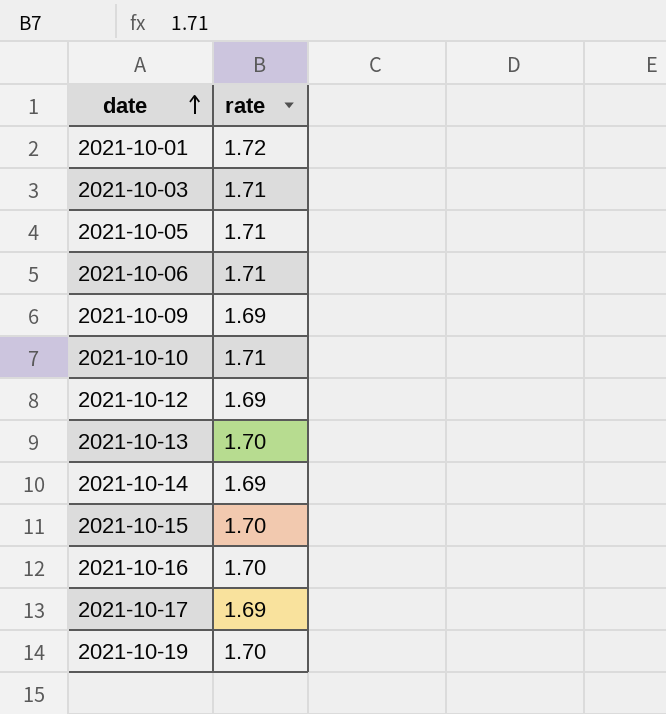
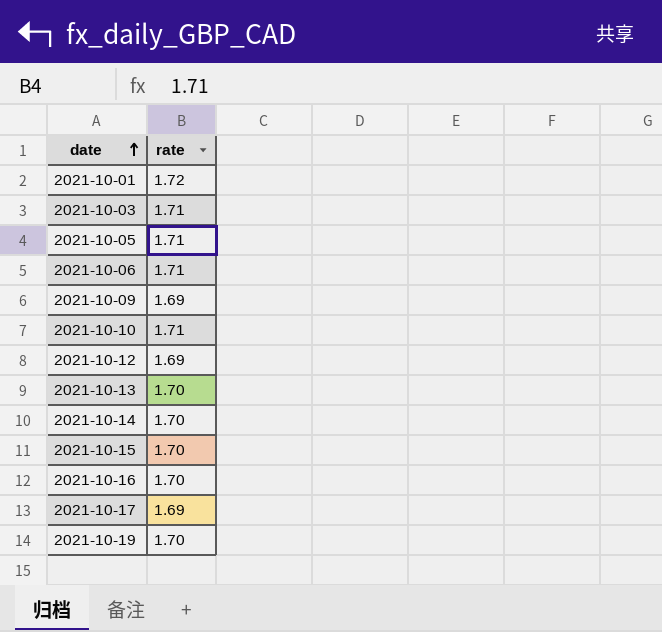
2021-10-14 | rate: 1.69 -> 1.70

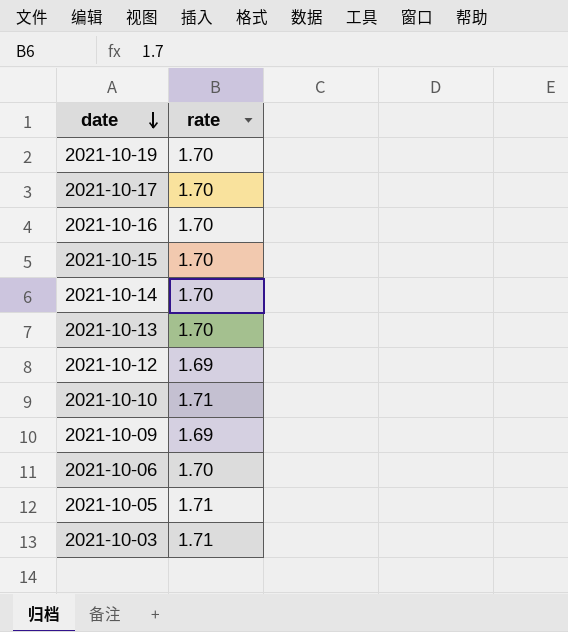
row order: date ascending -> date descending
row 2021-10-01: 1.72 -> none
2021-10-17 | rate: 1.69 -> 1.70
2021-10-06 | rate: 1.71 -> 1.70

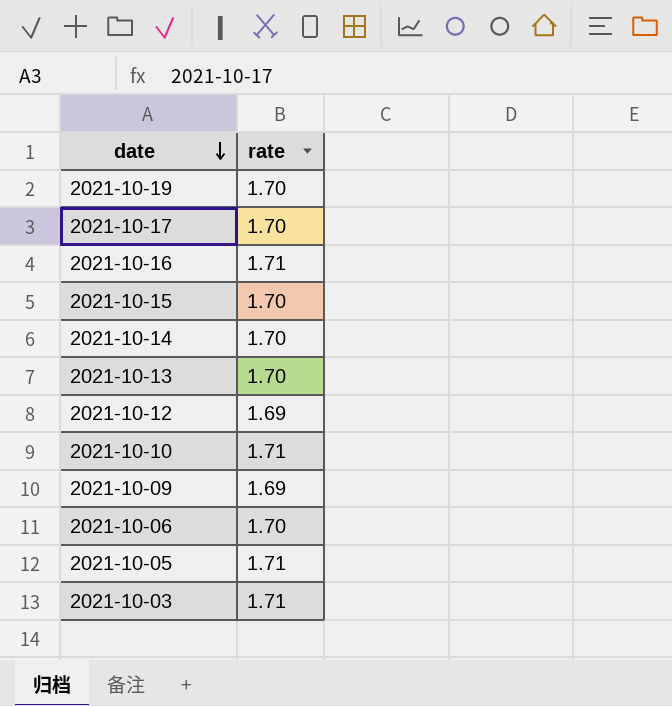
2021-10-16 | rate: 1.70 -> 1.71

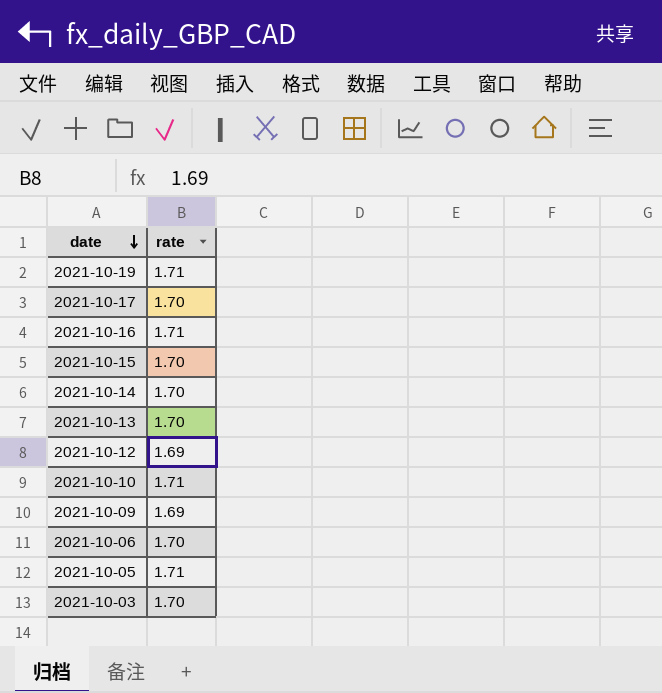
2021-10-19 | rate: 1.70 -> 1.71
2021-10-03 | rate: 1.71 -> 1.70

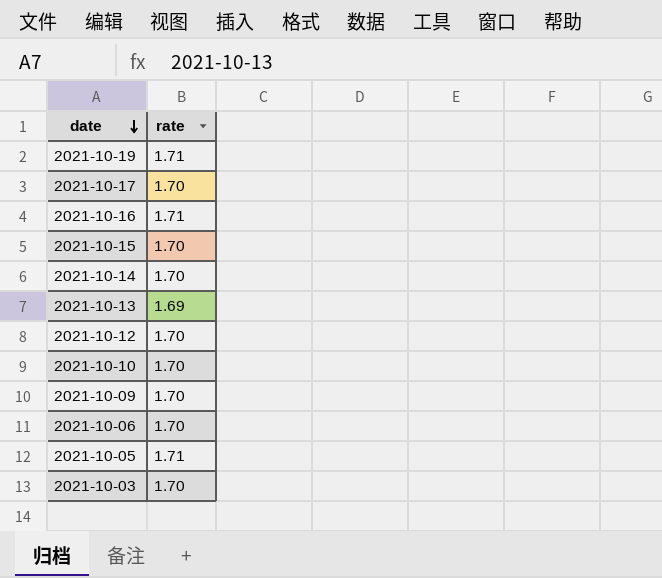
2021-10-13 | rate: 1.70 -> 1.69
2021-10-12 | rate: 1.69 -> 1.70
2021-10-10 | rate: 1.71 -> 1.70
2021-10-09 | rate: 1.69 -> 1.70

